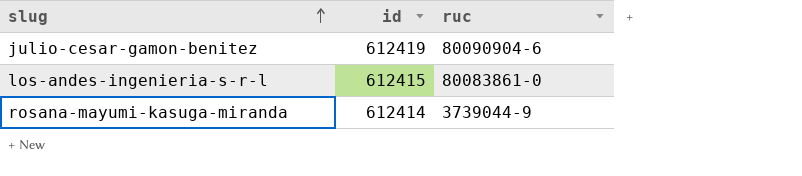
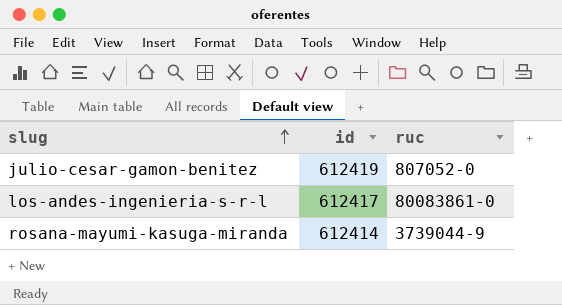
julio-cesar-gamon-benitez | ruc: 80090904-6 -> 807052-0
los-andes-ingenieria-s-r-l | id: 612415 -> 612417

